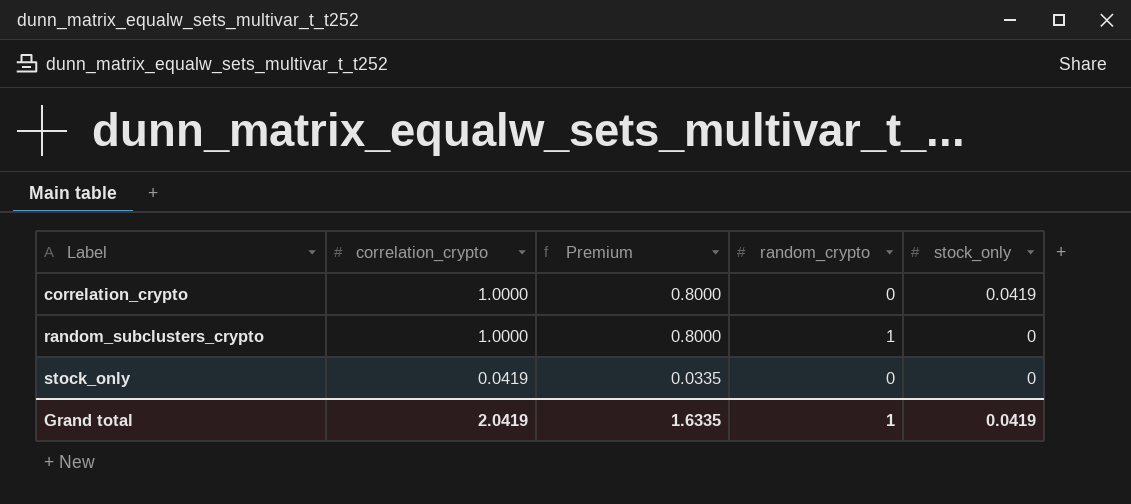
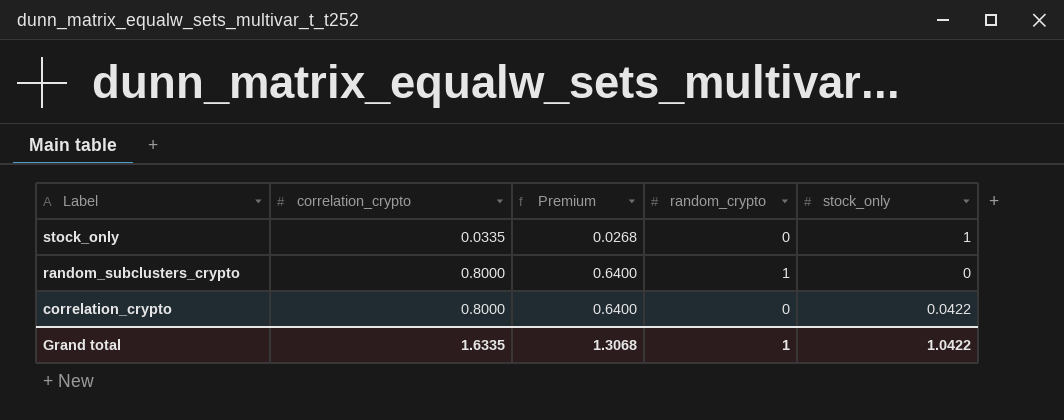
row order: Label ascending -> Label descending
stock_only | correlation_crypto: 0.0419 -> 0.0335
stock_only | Premium: 0.0335 -> 0.0268
stock_only | stock_only: 0 -> 1
random_subclusters_crypto | correlation_crypto: 1.0000 -> 0.8000
random_subclusters_crypto | Premium: 0.8000 -> 0.6400
correlation_crypto | correlation_crypto: 1.0000 -> 0.8000
correlation_crypto | Premium: 0.8000 -> 0.6400
correlation_crypto | stock_only: 0.0419 -> 0.0422
Grand total | correlation_crypto: 2.0419 -> 1.6335
Grand total | Premium: 1.6335 -> 1.3068
Grand total | stock_only: 0.0419 -> 1.0422

